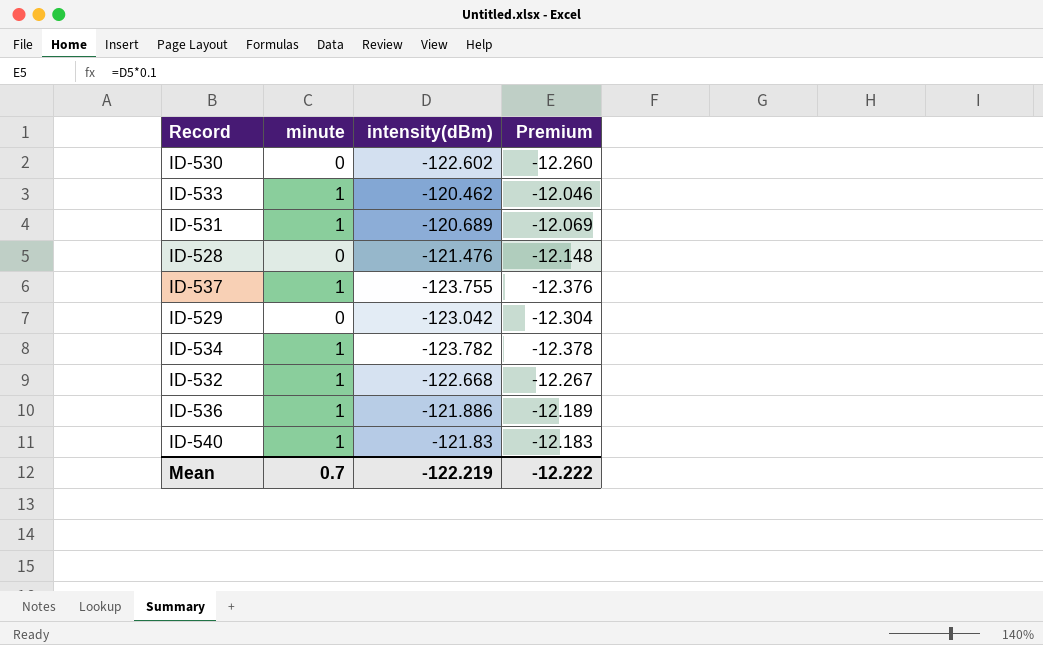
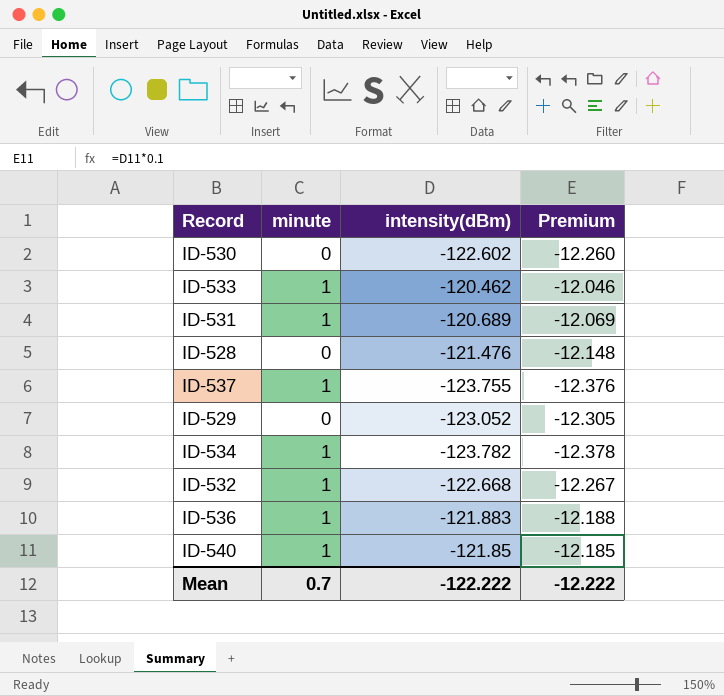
ID-529 | intensity(dBm): -123.042 -> -123.052
ID-529 | Premium: -12.304 -> -12.305
ID-536 | intensity(dBm): -121.886 -> -121.883
ID-536 | Premium: -12.189 -> -12.188
ID-540 | intensity(dBm): -121.83 -> -121.85
ID-540 | Premium: -12.183 -> -12.185
Mean | intensity(dBm): -122.219 -> -122.222

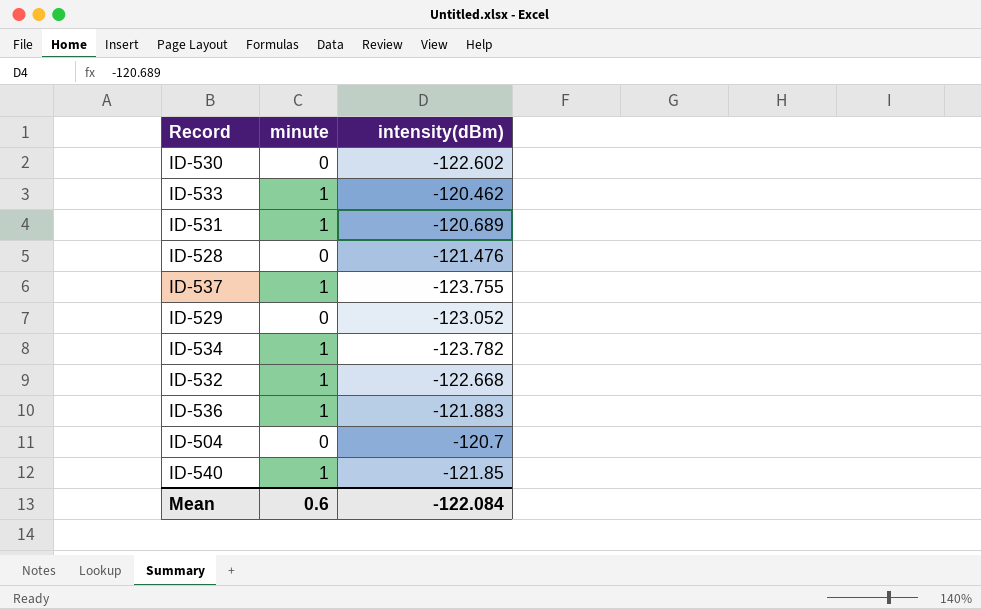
column Premium | formula: [intensity(dBm)] * 0.1 -> none
row ID-504: none -> 0 | -120.7
Mean | minute: 0.7 -> 0.6
Mean | intensity(dBm): -122.222 -> -122.084

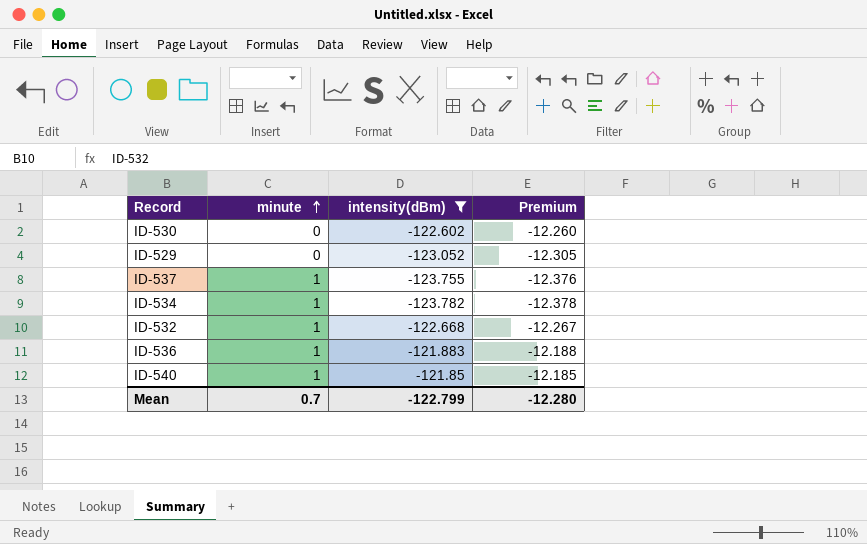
filter: none -> intensity(dBm) <= -121.85
row order: none -> minute ascending
column Premium | formula: none -> [intensity(dBm)] * 0.1
Mean | minute: 0.6 -> 0.7
Mean | intensity(dBm): -122.084 -> -122.799

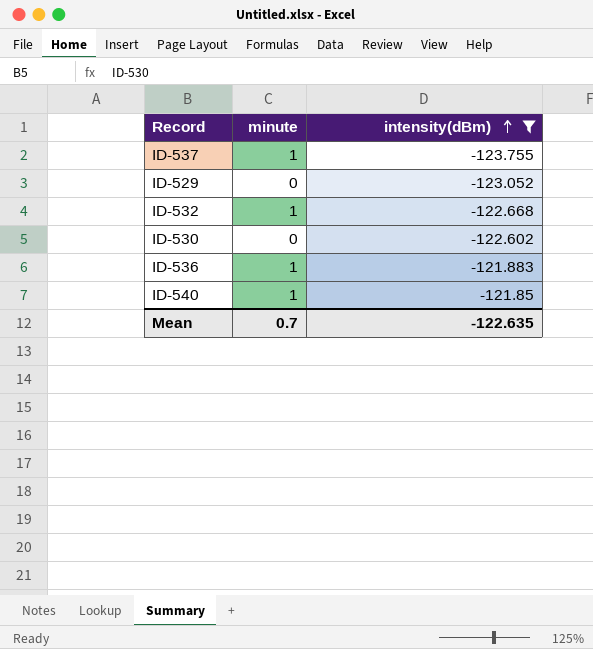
row order: minute ascending -> intensity(dBm) ascending
column Premium | formula: [intensity(dBm)] * 0.1 -> none
row ID-534: 1 | -123.782 | -12.378 -> none
Mean | intensity(dBm): -122.799 -> -122.635

